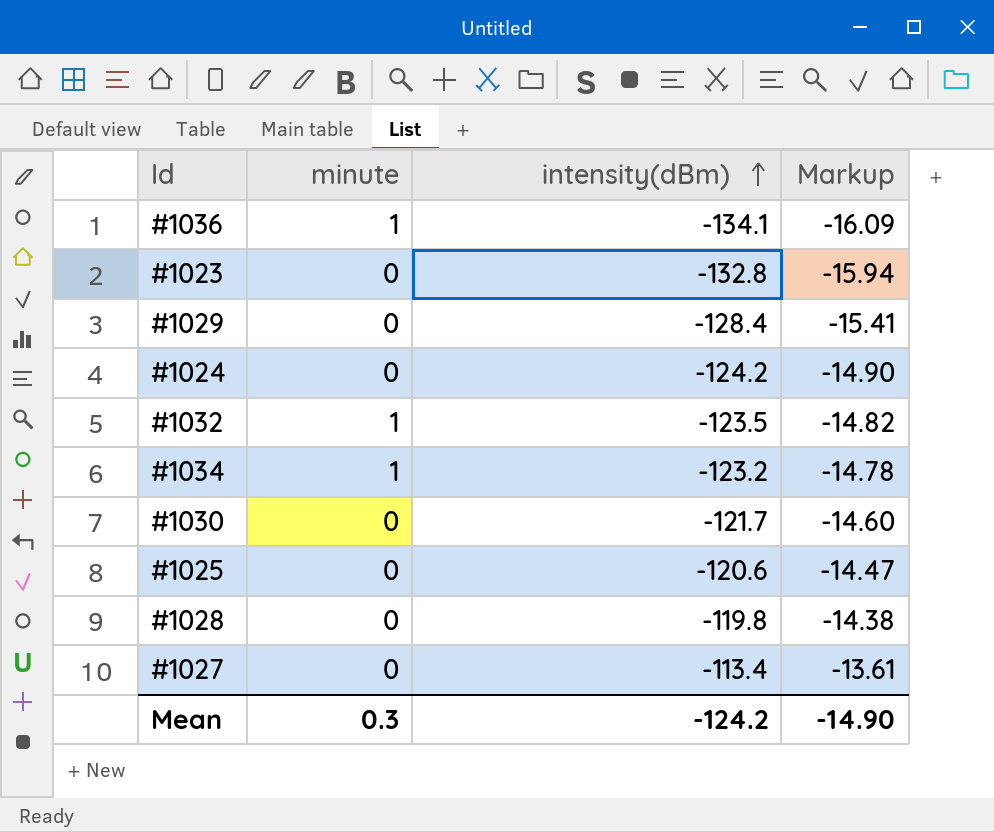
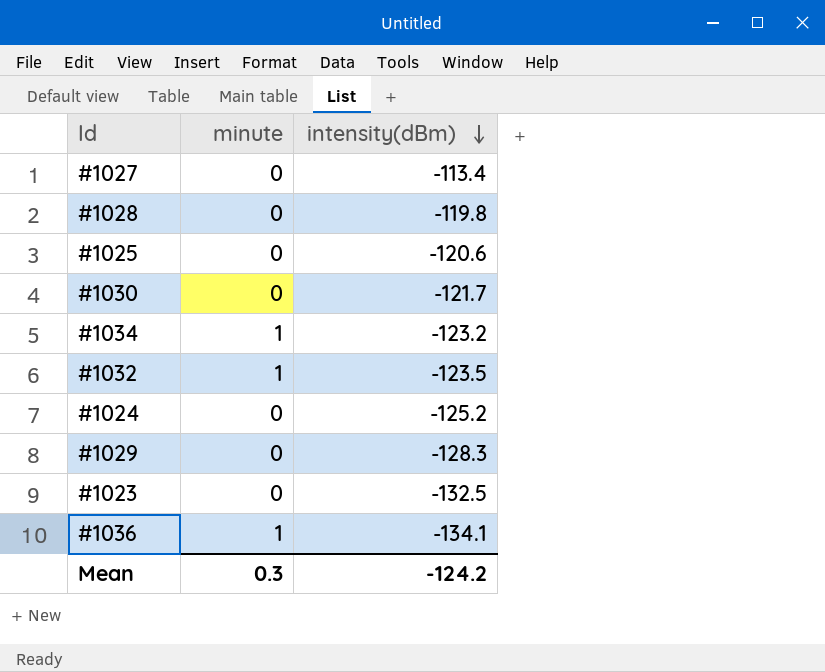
row order: intensity(dBm) ascending -> intensity(dBm) descending
column Markup | formula: [intensity(dBm)] * 0.12 -> none
#1024 | intensity(dBm): -124.2 -> -125.2
#1029 | intensity(dBm): -128.4 -> -128.3
#1023 | intensity(dBm): -132.8 -> -132.5

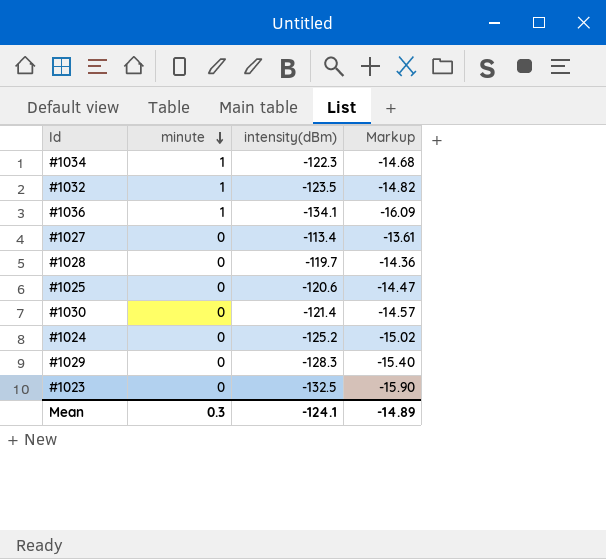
row order: intensity(dBm) descending -> minute descending
column Markup | formula: none -> [intensity(dBm)] * 0.12
#1034 | intensity(dBm): -123.2 -> -122.3
#1028 | intensity(dBm): -119.8 -> -119.7
#1030 | intensity(dBm): -121.7 -> -121.4
Mean | intensity(dBm): -124.2 -> -124.1

